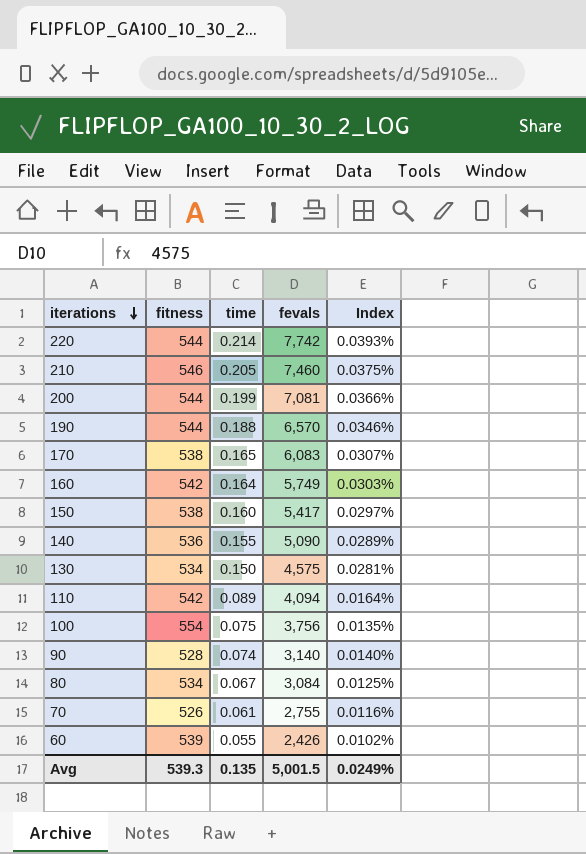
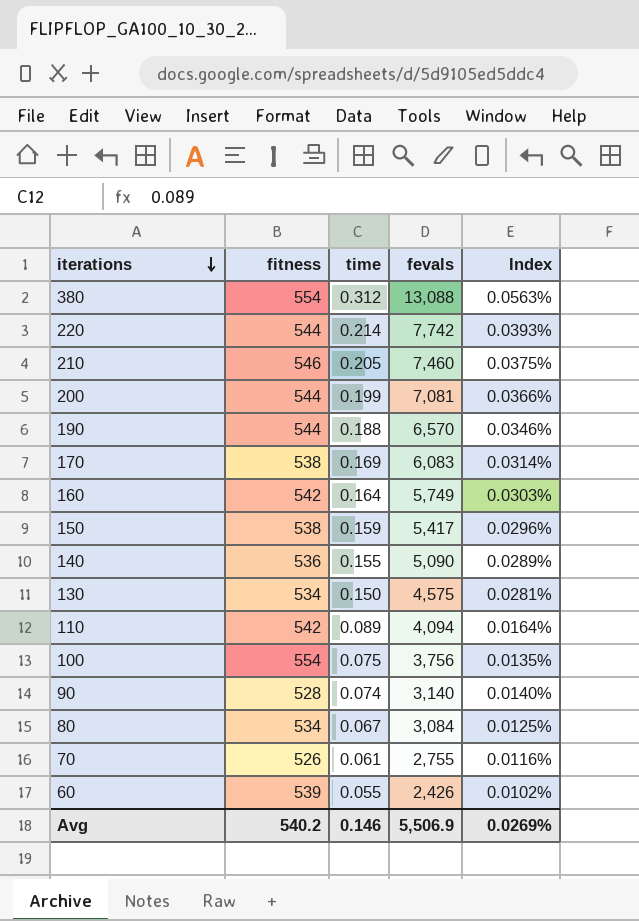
row 380: none -> 554 | 0.312 | 13,088 | 0.0563%
170 | time: 0.165 -> 0.169
170 | Index: 0.0307% -> 0.0314%
150 | time: 0.160 -> 0.159
150 | Index: 0.0297% -> 0.0296%
Avg | fitness: 539.3 -> 540.2
Avg | time: 0.135 -> 0.146
Avg | fevals: 5,001.5 -> 5,506.9
Avg | Index: 0.0249% -> 0.0269%

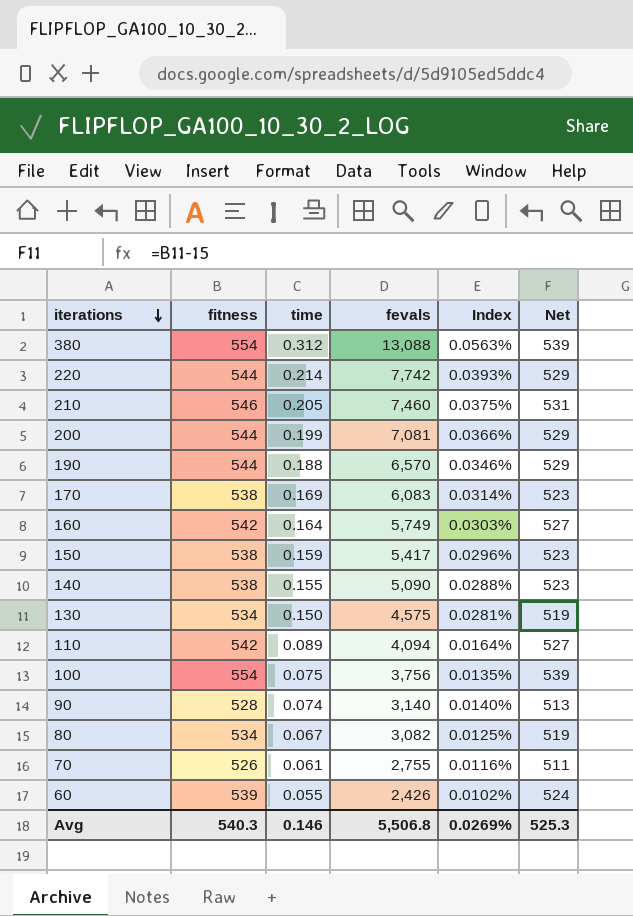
column Net | formula: none -> [fitness] - 15
140 | fitness: 536 -> 538
140 | Index: 0.0289% -> 0.0288%
80 | fevals: 3,084 -> 3,082
Avg | fitness: 540.2 -> 540.3
Avg | fevals: 5,506.9 -> 5,506.8

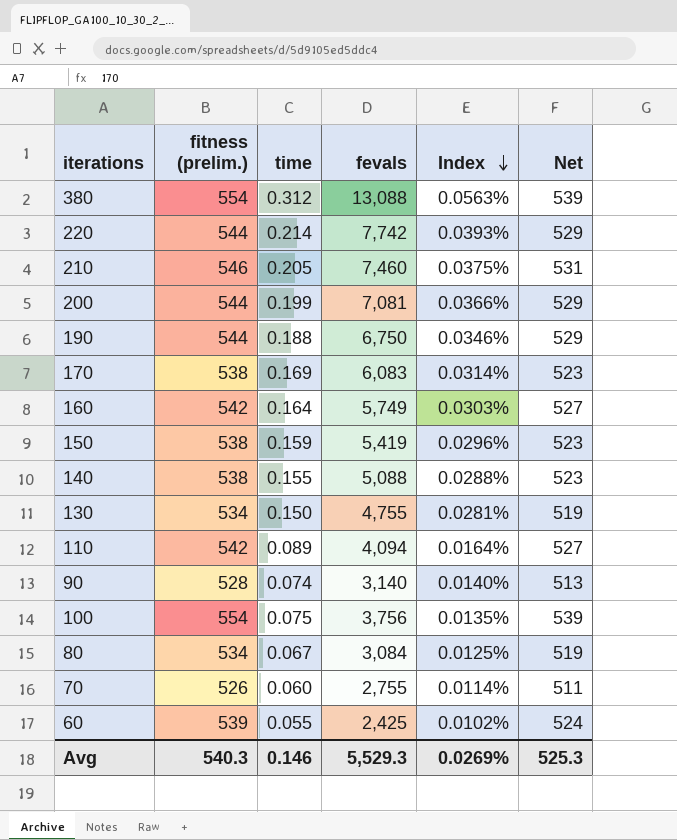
row order: iterations descending -> Index descending
column name: fitness -> fitness (prelim.)
190 | fevals: 6,570 -> 6,750
150 | fevals: 5,417 -> 5,419
140 | fevals: 5,090 -> 5,088
130 | fevals: 4,575 -> 4,755
80 | fevals: 3,082 -> 3,084
70 | time: 0.061 -> 0.060
70 | Index: 0.0116% -> 0.0114%
60 | fevals: 2,426 -> 2,425
Avg | fevals: 5,506.8 -> 5,529.3

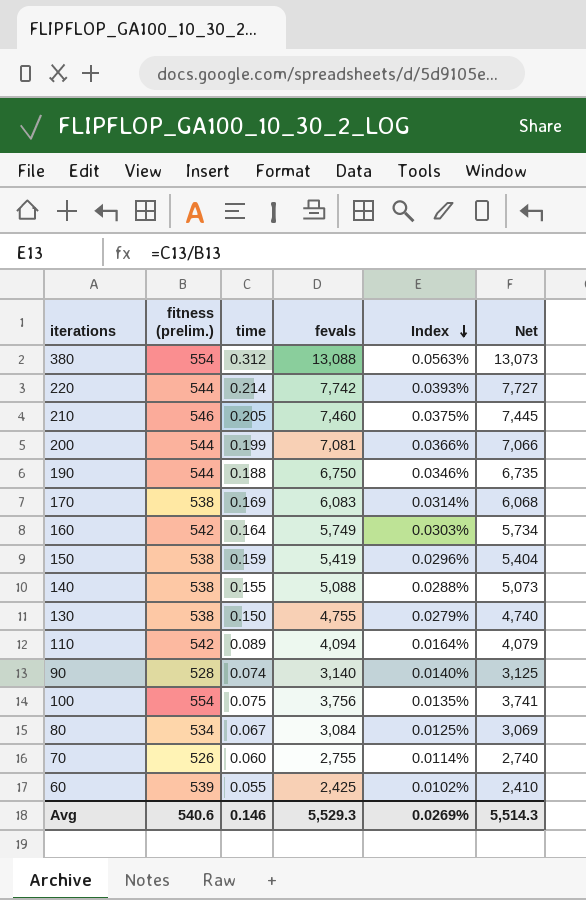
column Net | formula: [fitness (prelim.)] - 15 -> [fevals] - 15
130 | fitness (prelim.): 534 -> 538
130 | Index: 0.0281% -> 0.0279%
Avg | fitness (prelim.): 540.3 -> 540.6
Avg | Net: 525.3 -> 5,514.3

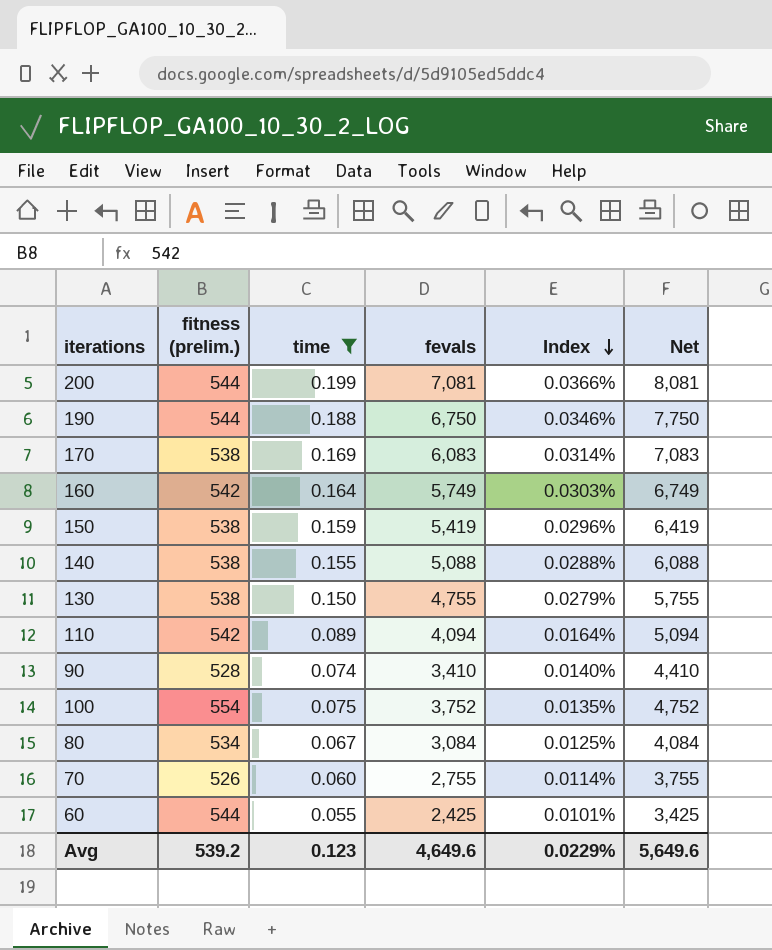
filter: none -> time <= 0.199
column Net | formula: [fevals] - 15 -> [fevals] + 1000
90 | fevals: 3,140 -> 3,410
100 | fevals: 3,756 -> 3,752
60 | fitness (prelim.): 539 -> 544
60 | Index: 0.0102% -> 0.0101%
Avg | fitness (prelim.): 540.6 -> 539.2
Avg | time: 0.146 -> 0.123
Avg | fevals: 5,529.3 -> 4,649.6
Avg | Index: 0.0269% -> 0.0229%
Avg | Net: 5,514.3 -> 5,649.6

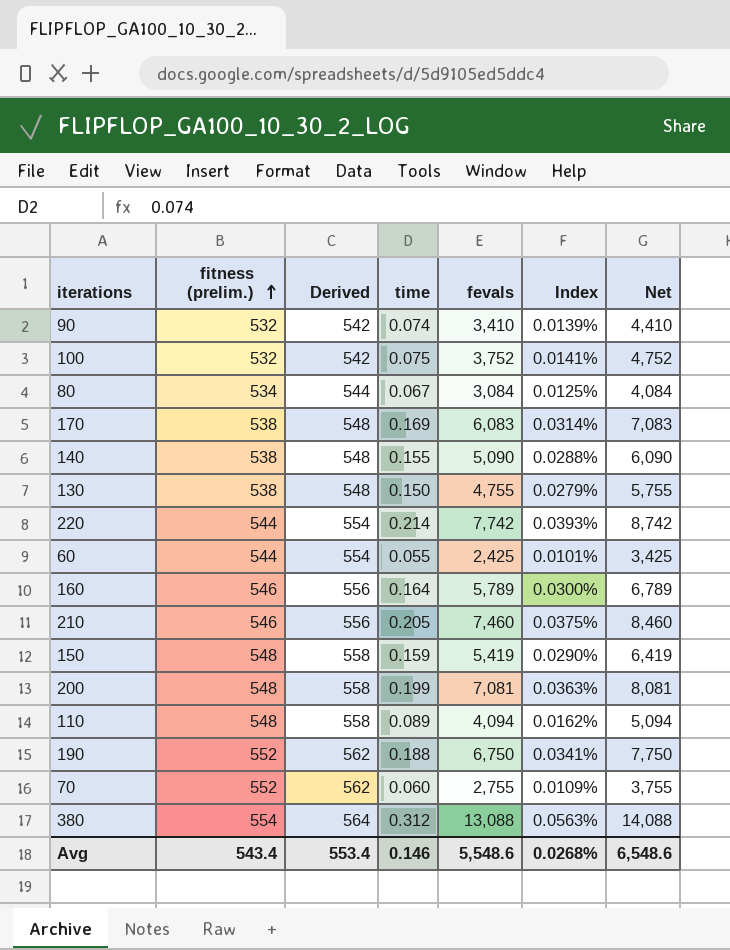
filter: time <= 0.199 -> none
row order: Index descending -> fitness (prelim.) ascending
column Derived | formula: none -> [fitness (prelim.)] + 10
90 | fitness (prelim.): 528 -> 532
90 | Index: 0.0140% -> 0.0139%
100 | fitness (prelim.): 554 -> 532
100 | Index: 0.0135% -> 0.0141%
140 | fevals: 5,088 -> 5,090
140 | Net: 6,088 -> 6,090
160 | fitness (prelim.): 542 -> 546
160 | fevals: 5,749 -> 5,789
160 | Index: 0.0303% -> 0.0300%
160 | Net: 6,749 -> 6,789
150 | fitness (prelim.): 538 -> 548
150 | Index: 0.0296% -> 0.0290%
200 | fitness (prelim.): 544 -> 548
200 | Index: 0.0366% -> 0.0363%
110 | fitness (prelim.): 542 -> 548
110 | Index: 0.0164% -> 0.0162%
190 | fitness (prelim.): 544 -> 552
190 | Index: 0.0346% -> 0.0341%
70 | fitness (prelim.): 526 -> 552
70 | Index: 0.0114% -> 0.0109%
Avg | fitness (prelim.): 539.2 -> 543.4
Avg | time: 0.123 -> 0.146
Avg | fevals: 4,649.6 -> 5,548.6
Avg | Index: 0.0229% -> 0.0268%
Avg | Net: 5,649.6 -> 6,548.6

